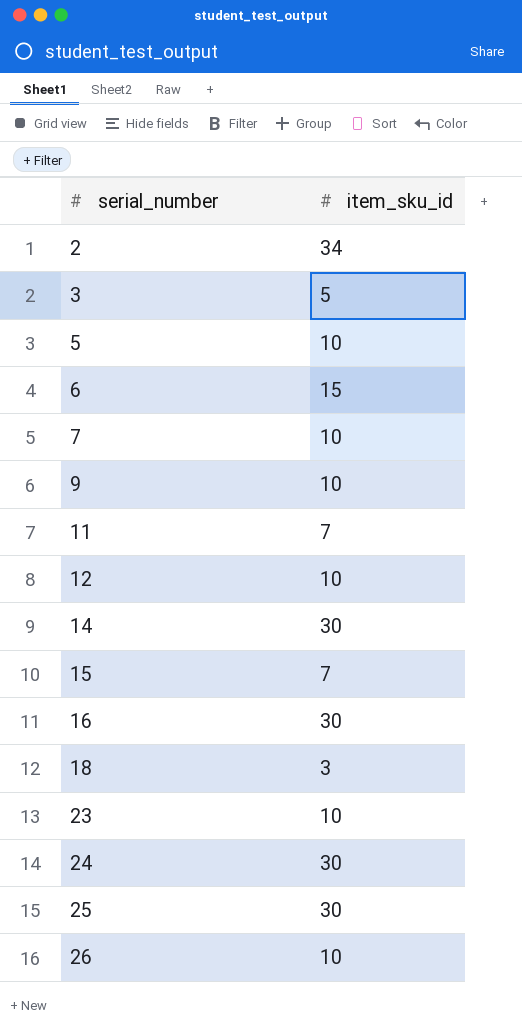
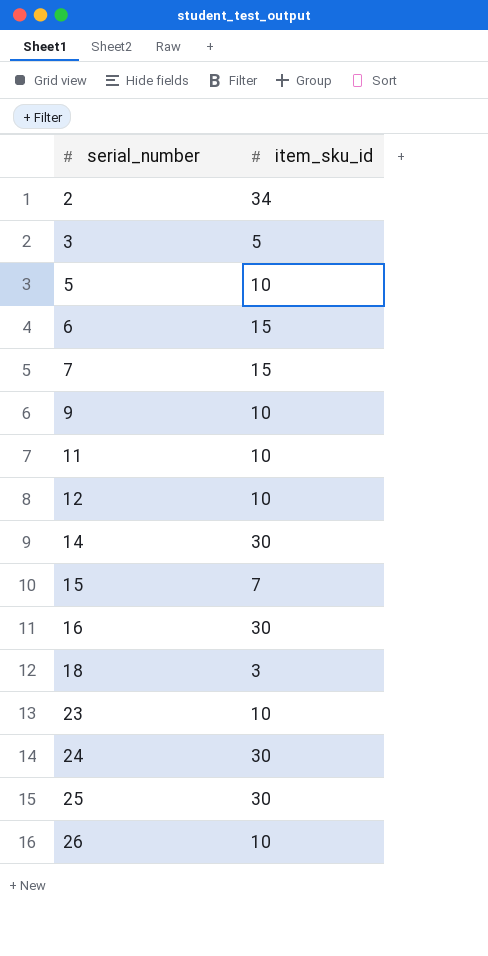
7 | item_sku_id: 10 -> 15
11 | item_sku_id: 7 -> 10

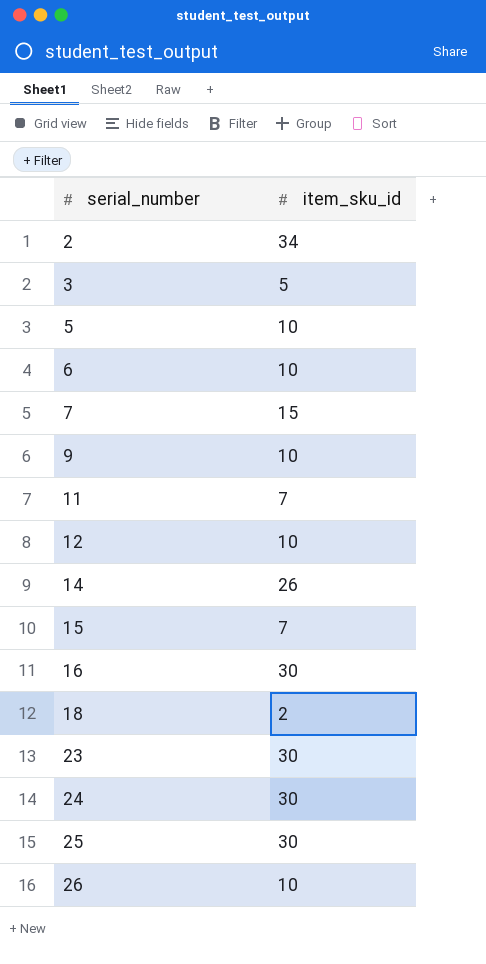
6 | item_sku_id: 15 -> 10
11 | item_sku_id: 10 -> 7
14 | item_sku_id: 30 -> 26
18 | item_sku_id: 3 -> 2
23 | item_sku_id: 10 -> 30

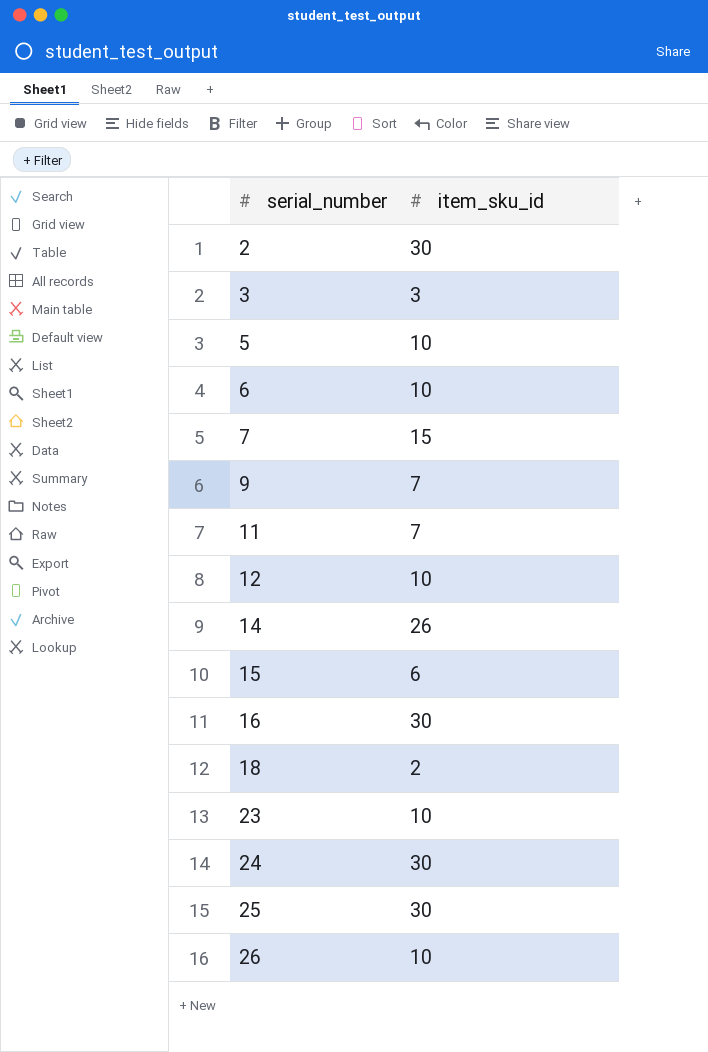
2 | item_sku_id: 34 -> 30
3 | item_sku_id: 5 -> 3
9 | item_sku_id: 10 -> 7
15 | item_sku_id: 7 -> 6
23 | item_sku_id: 30 -> 10

